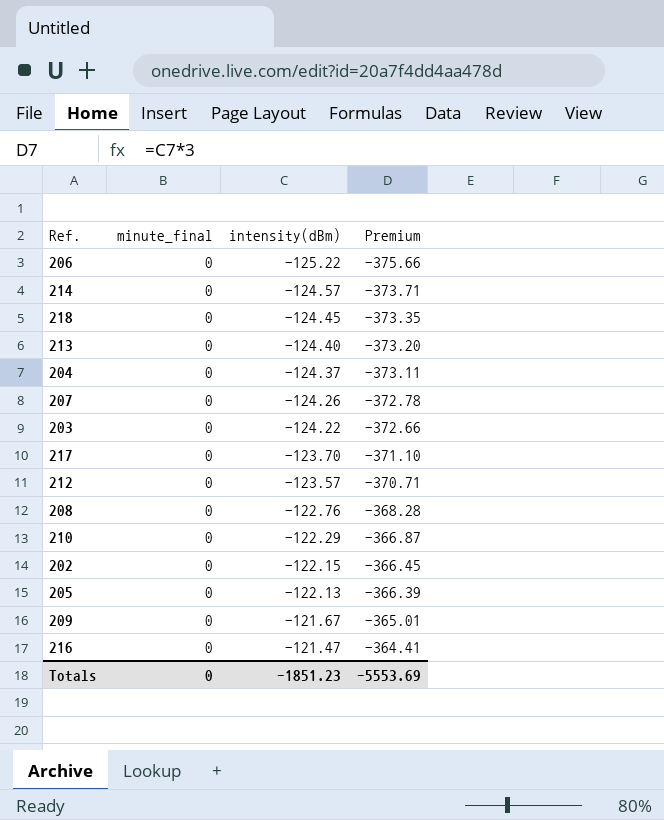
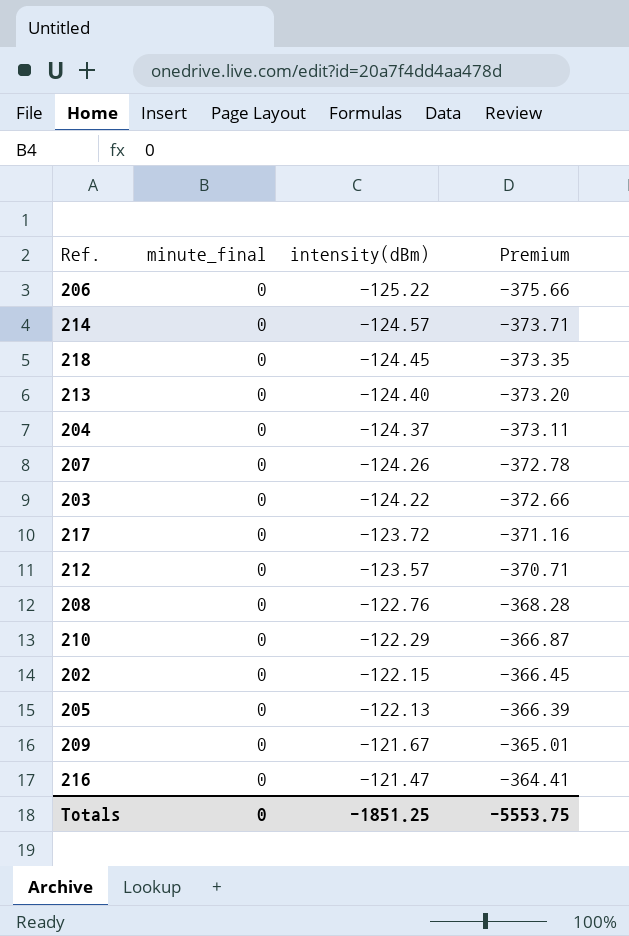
217 | intensity(dBm): -123.70 -> -123.72
217 | Premium: -371.10 -> -371.16
Totals | intensity(dBm): -1851.23 -> -1851.25
Totals | Premium: -5553.69 -> -5553.75

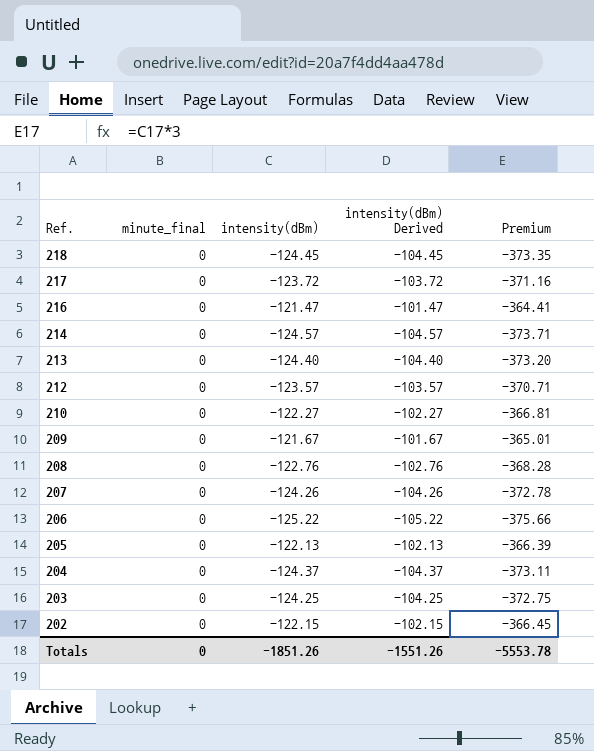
row order: intensity(dBm) ascending -> Ref. descending
column intensity(dBm) Derived | formula: none -> [intensity(dBm)] + 20
210 | intensity(dBm): -122.29 -> -122.27
210 | Premium: -366.87 -> -366.81
203 | intensity(dBm): -124.22 -> -124.25
203 | Premium: -372.66 -> -372.75
Totals | intensity(dBm): -1851.25 -> -1851.26
Totals | Premium: -5553.75 -> -5553.78

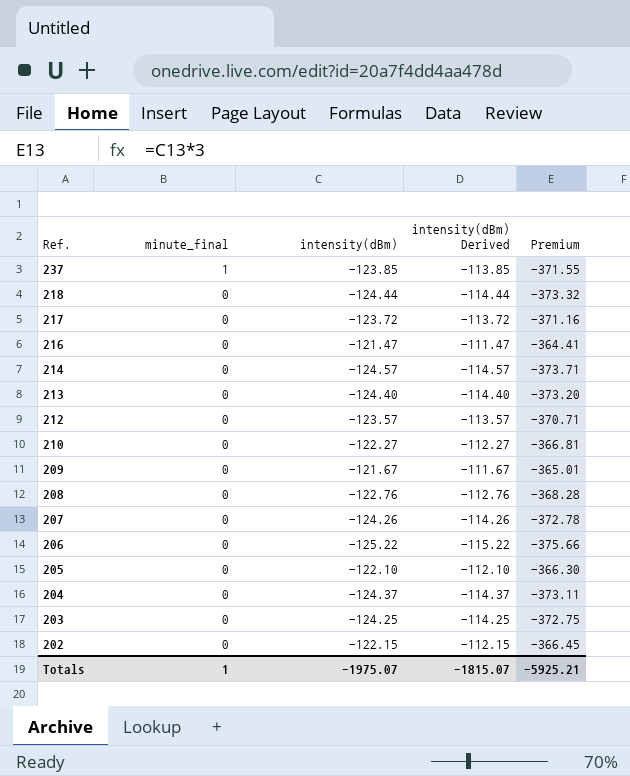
column intensity(dBm) Derived | formula: [intensity(dBm)] + 20 -> [intensity(dBm)] + 10
row 237: none -> 1 | -123.85 | -113.85 | -371.55
218 | intensity(dBm): -124.45 -> -124.44
218 | Premium: -373.35 -> -373.32
205 | intensity(dBm): -122.13 -> -122.10
205 | Premium: -366.39 -> -366.30
Totals | minute_final: 0 -> 1
Totals | intensity(dBm): -1851.26 -> -1975.07
Totals | intensity(dBm) Derived: -1551.26 -> -1815.07
Totals | Premium: -5553.78 -> -5925.21

